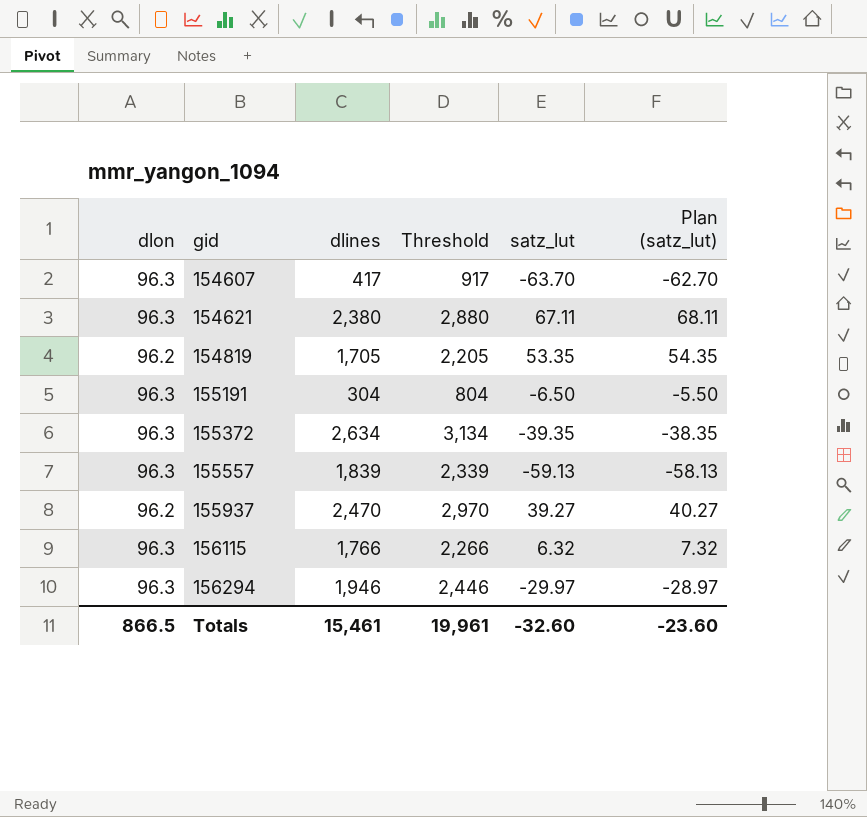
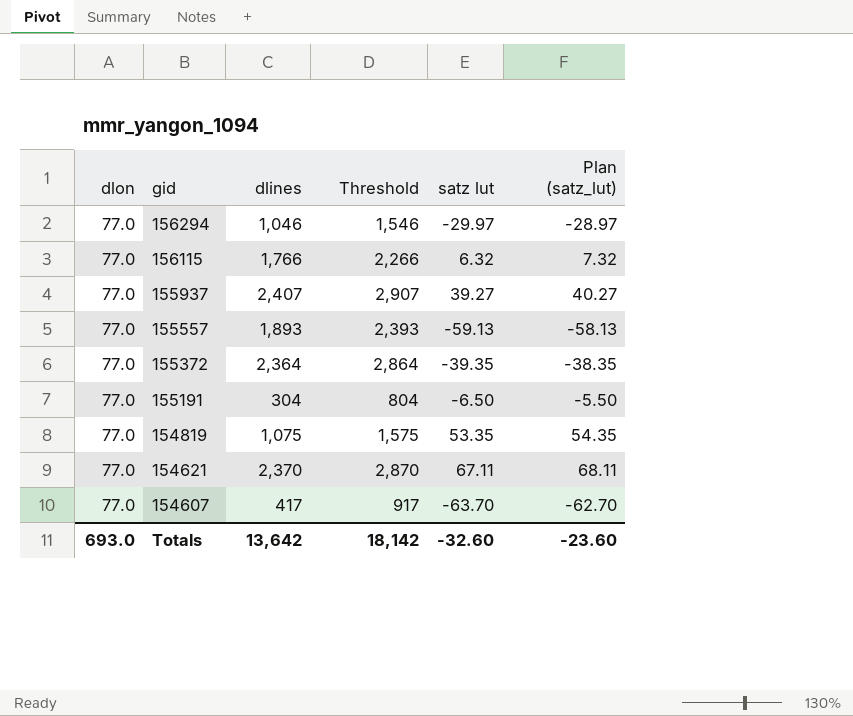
row order: gid ascending -> gid descending
column name: satz_lut -> satz lut
156294 | dlon: 96.3 -> 77.0
156294 | dlines: 1,946 -> 1,046
156294 | Threshold: 2,446 -> 1,546
156115 | dlon: 96.3 -> 77.0
155937 | dlon: 96.2 -> 77.0
155937 | dlines: 2,470 -> 2,407
155937 | Threshold: 2,970 -> 2,907
155557 | dlon: 96.3 -> 77.0
155557 | dlines: 1,839 -> 1,893
155557 | Threshold: 2,339 -> 2,393
155372 | dlon: 96.3 -> 77.0
155372 | dlines: 2,634 -> 2,364
155372 | Threshold: 3,134 -> 2,864
155191 | dlon: 96.3 -> 77.0
154819 | dlon: 96.2 -> 77.0
154819 | dlines: 1,705 -> 1,075
154819 | Threshold: 2,205 -> 1,575
154621 | dlon: 96.3 -> 77.0
154621 | dlines: 2,380 -> 2,370
154621 | Threshold: 2,880 -> 2,870
154607 | dlon: 96.3 -> 77.0
Totals | dlon: 866.5 -> 693.0
Totals | dlines: 15,461 -> 13,642
Totals | Threshold: 19,961 -> 18,142

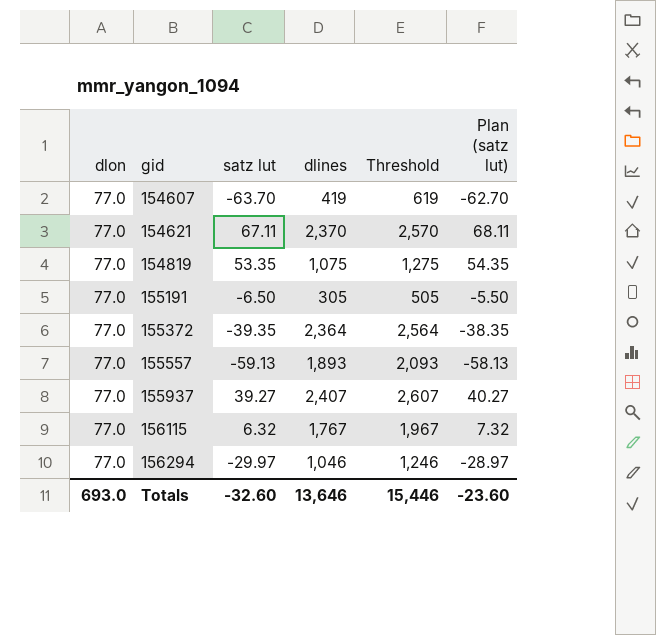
row order: gid descending -> gid ascending
column satz lut | position: 5 -> 3
column Threshold | formula: [dlines] + 500 -> [dlines] + 200
column name: Plan (satz_lut) -> Plan (satz lut)
154607 | dlines: 417 -> 419
155191 | dlines: 304 -> 305
156115 | dlines: 1,766 -> 1,767
Totals | dlines: 13,642 -> 13,646
Totals | Threshold: 18,142 -> 15,446

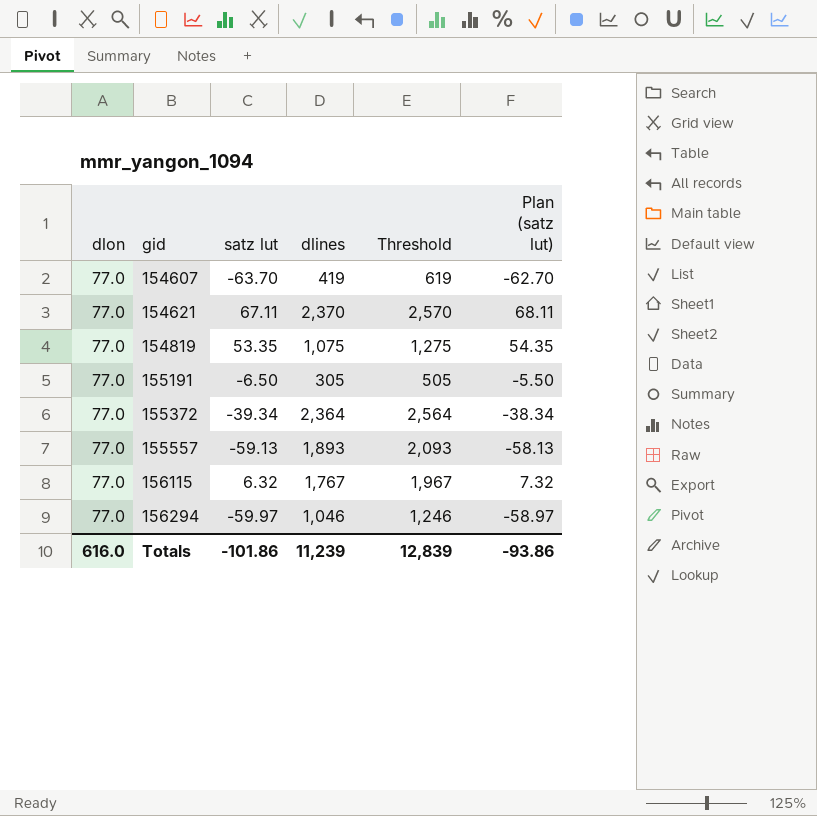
row 155937: 77.0 | 39.27 | 2,407 | 2,607 | 40.27 -> none
155372 | satz lut: -39.35 -> -39.34
155372 | Plan (satz lut): -38.35 -> -38.34
156294 | satz lut: -29.97 -> -59.97
156294 | Plan (satz lut): -28.97 -> -58.97
Totals | dlon: 693.0 -> 616.0
Totals | satz lut: -32.60 -> -101.86
Totals | dlines: 13,646 -> 11,239
Totals | Threshold: 15,446 -> 12,839
Totals | Plan (satz lut): -23.60 -> -93.86

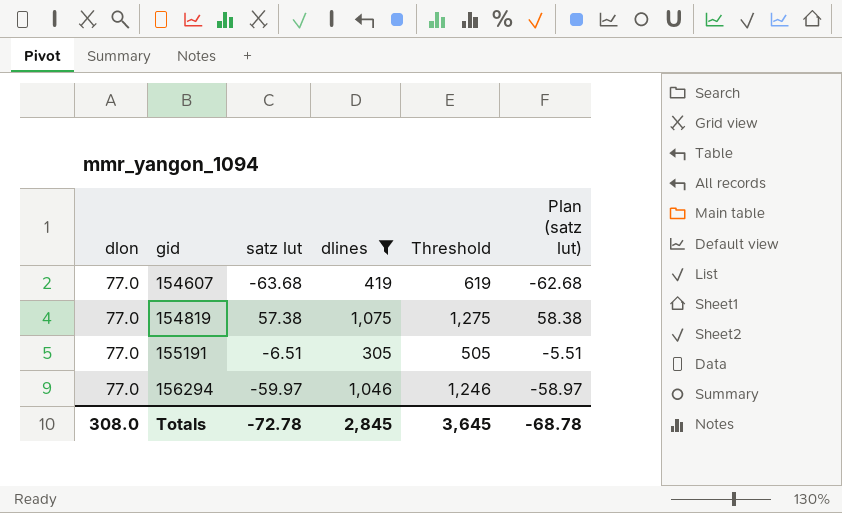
filter: none -> dlines <= 1,075
154607 | satz lut: -63.70 -> -63.68
154607 | Plan (satz lut): -62.70 -> -62.68
154819 | satz lut: 53.35 -> 57.38
154819 | Plan (satz lut): 54.35 -> 58.38
155191 | satz lut: -6.50 -> -6.51
155191 | Plan (satz lut): -5.50 -> -5.51
Totals | dlon: 616.0 -> 308.0
Totals | satz lut: -101.86 -> -72.78
Totals | dlines: 11,239 -> 2,845
Totals | Threshold: 12,839 -> 3,645
Totals | Plan (satz lut): -93.86 -> -68.78

